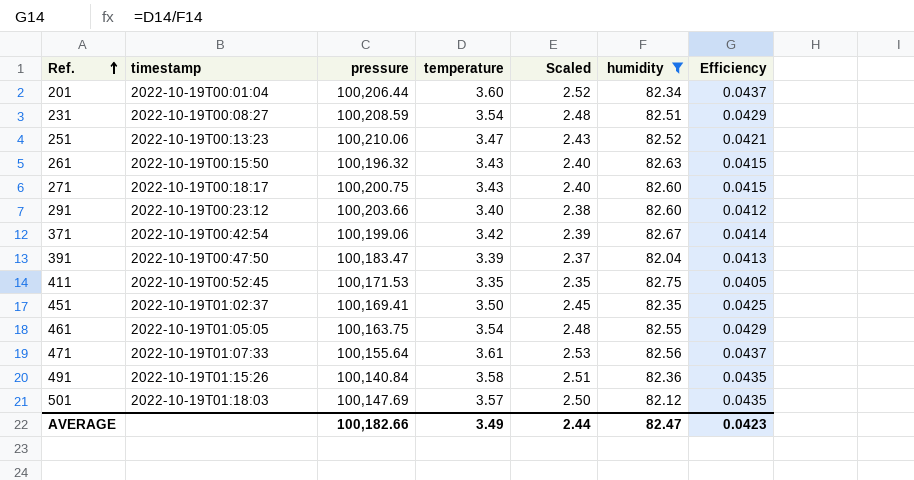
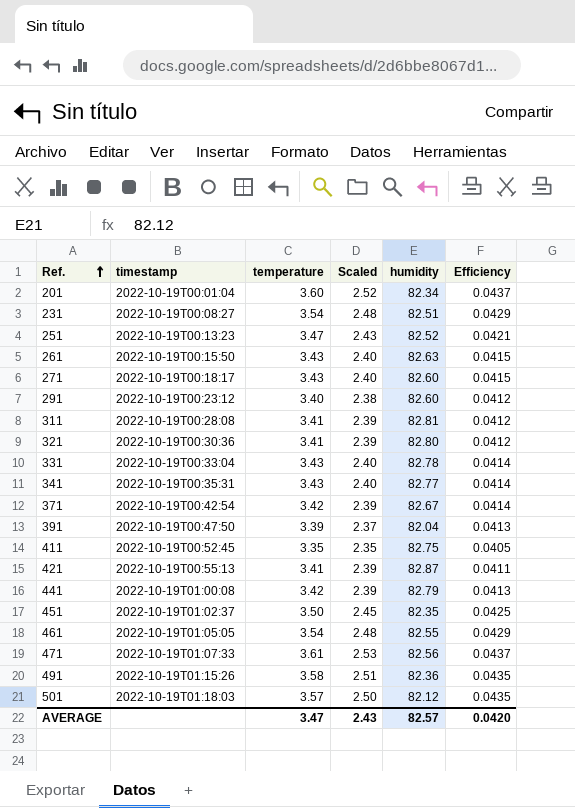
filter: humidity <= 82.75 -> none
column pressure | position: 3 -> none
AVERAGE | temperature: 3.49 -> 3.47
AVERAGE | Scaled: 2.44 -> 2.43
AVERAGE | humidity: 82.47 -> 82.57
AVERAGE | Efficiency: 0.0423 -> 0.0420

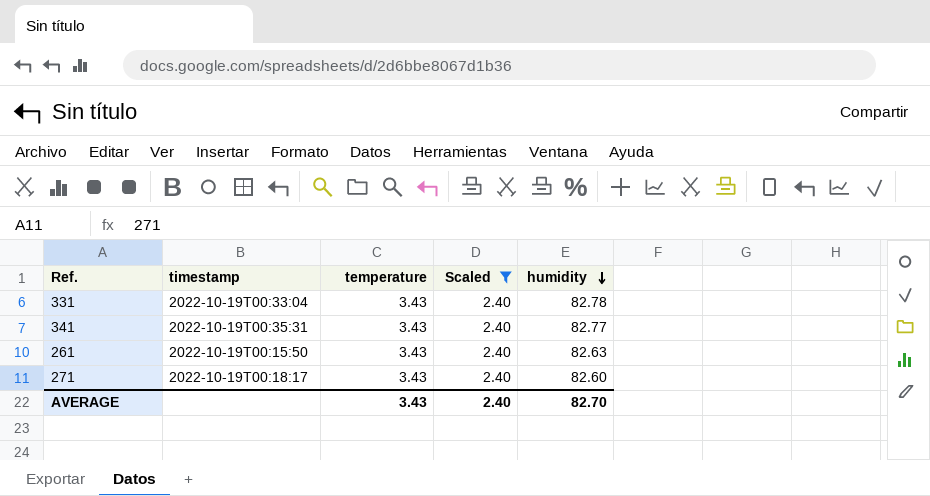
filter: none -> Scaled = 2.40
row order: Ref. ascending -> humidity descending
column Efficiency | formula: [temperature] / [humidity] -> none
AVERAGE | temperature: 3.47 -> 3.43
AVERAGE | Scaled: 2.43 -> 2.40
AVERAGE | humidity: 82.57 -> 82.70

